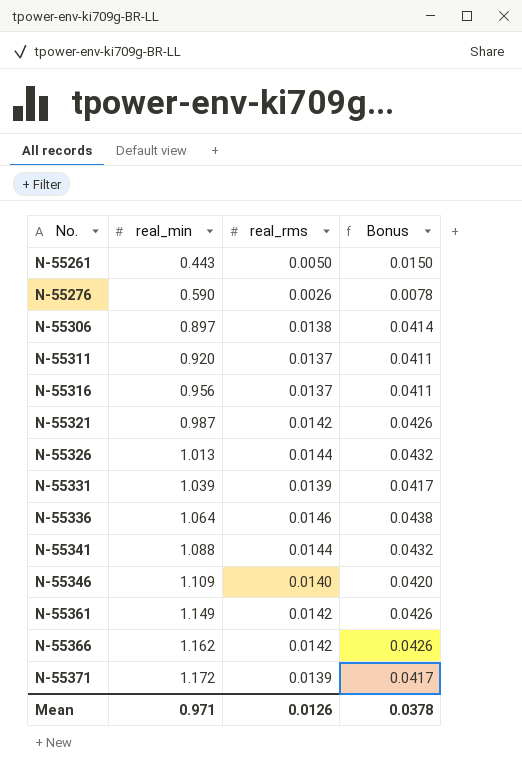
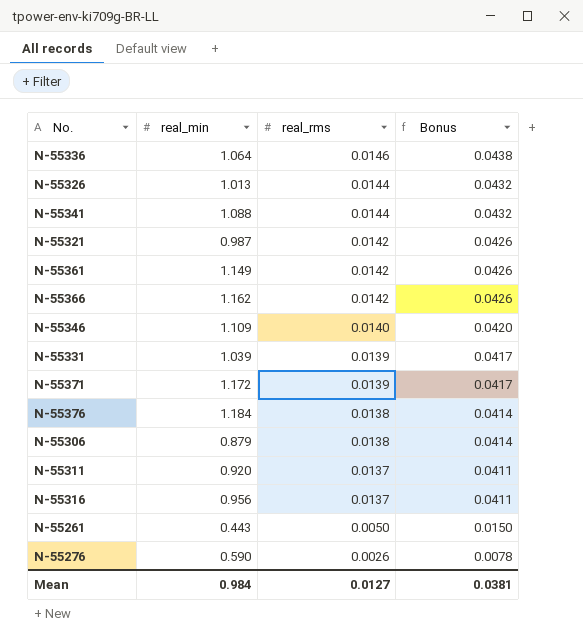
row order: No. ascending -> real_rms descending
row N-55376: none -> 1.184 | 0.0138 | 0.0414
N-55306 | real_min: 0.897 -> 0.879
Mean | real_min: 0.971 -> 0.984
Mean | real_rms: 0.0126 -> 0.0127
Mean | Bonus: 0.0378 -> 0.0381

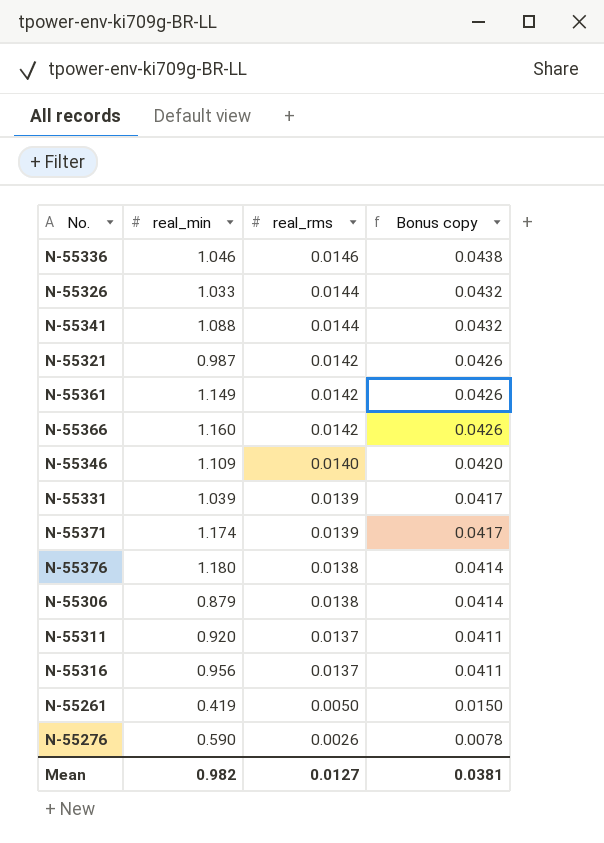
column name: Bonus -> Bonus copy
N-55336 | real_min: 1.064 -> 1.046
N-55326 | real_min: 1.013 -> 1.033
N-55366 | real_min: 1.162 -> 1.160
N-55371 | real_min: 1.172 -> 1.174
N-55376 | real_min: 1.184 -> 1.180
N-55261 | real_min: 0.443 -> 0.419
Mean | real_min: 0.984 -> 0.982

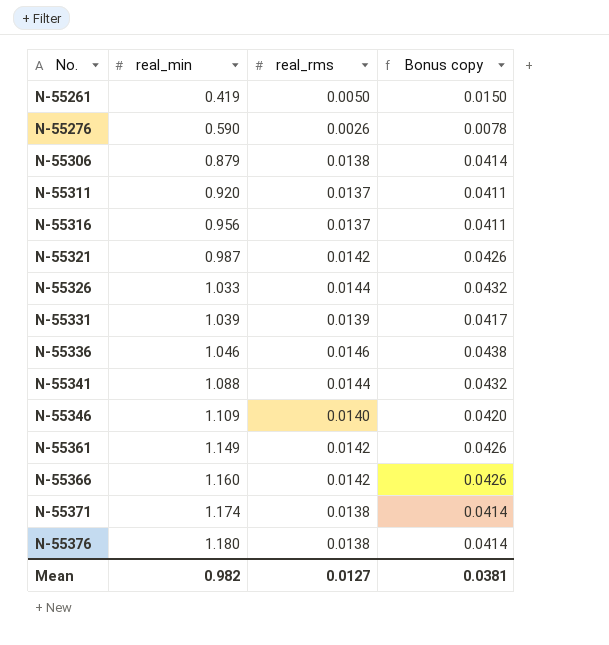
row order: real_rms descending -> No. ascending
N-55371 | real_rms: 0.0139 -> 0.0138
N-55371 | Bonus copy: 0.0417 -> 0.0414

